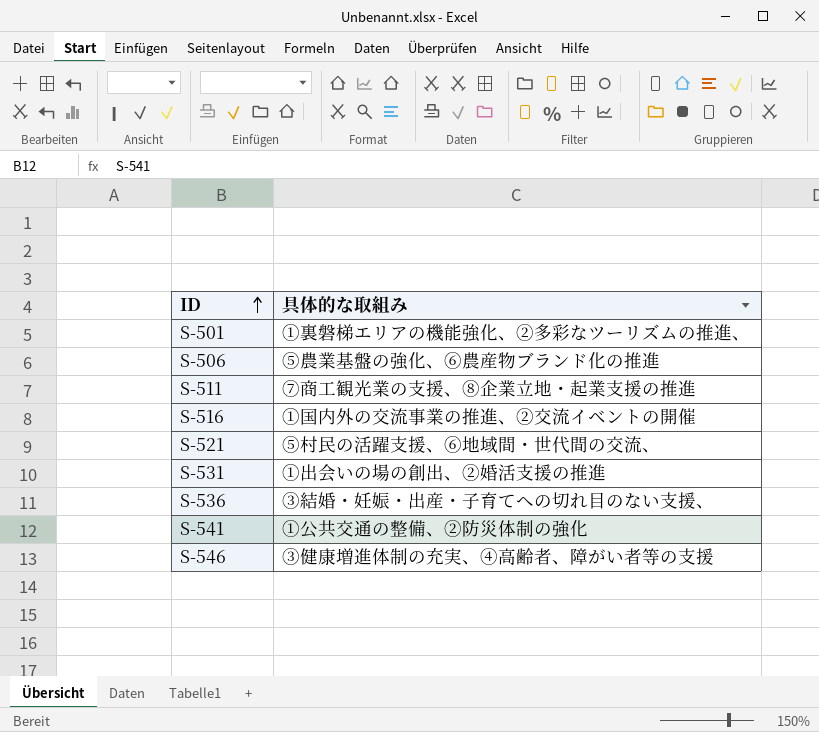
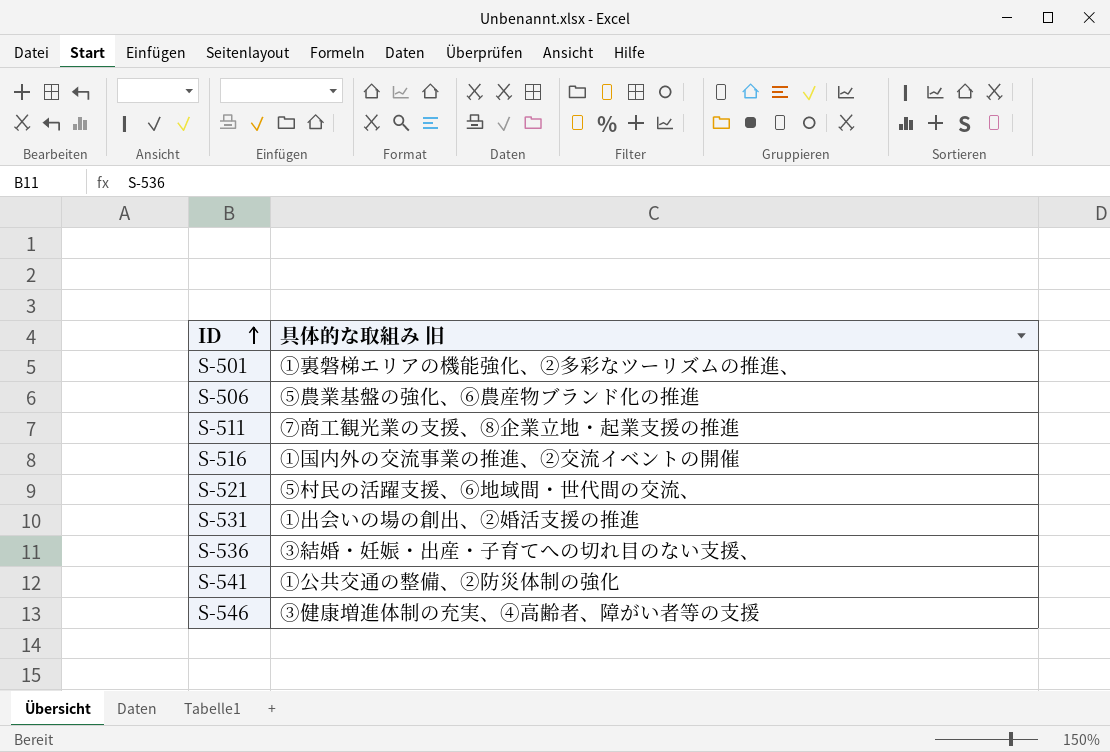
column name: 具体的な取組み -> 具体的な取組み 旧

